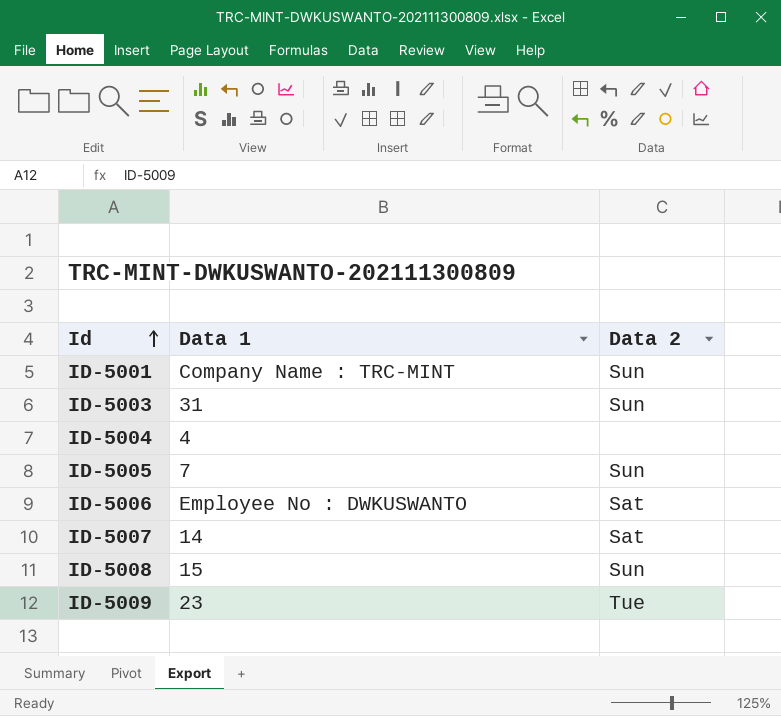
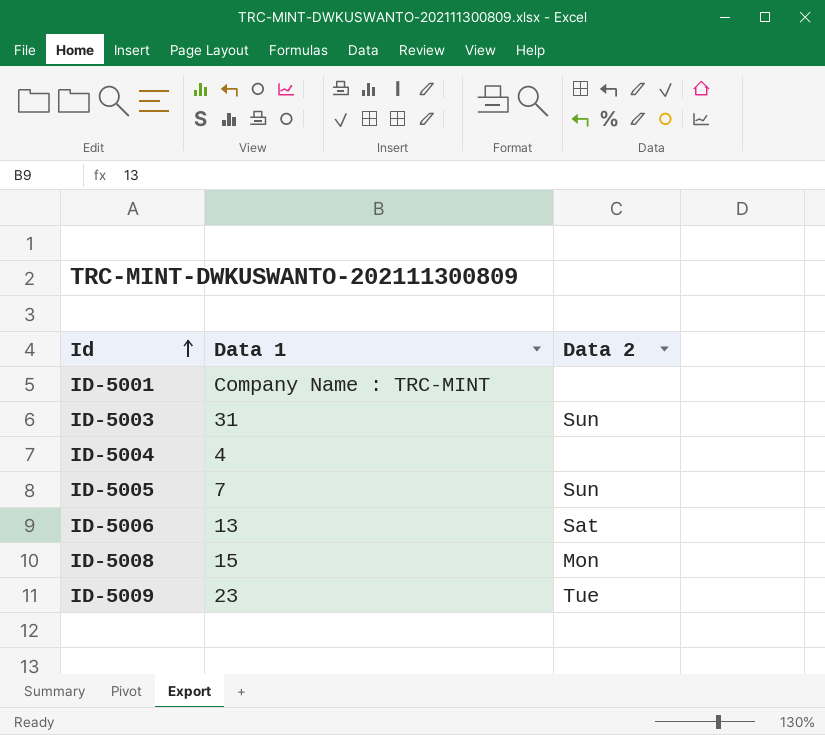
row ID-5007: 14 | Sat -> none
ID-5001 | Data 2: Sun -> none
ID-5006 | Data 1: Employee No : DWKUSWANTO -> 13
ID-5008 | Data 2: Sun -> Mon

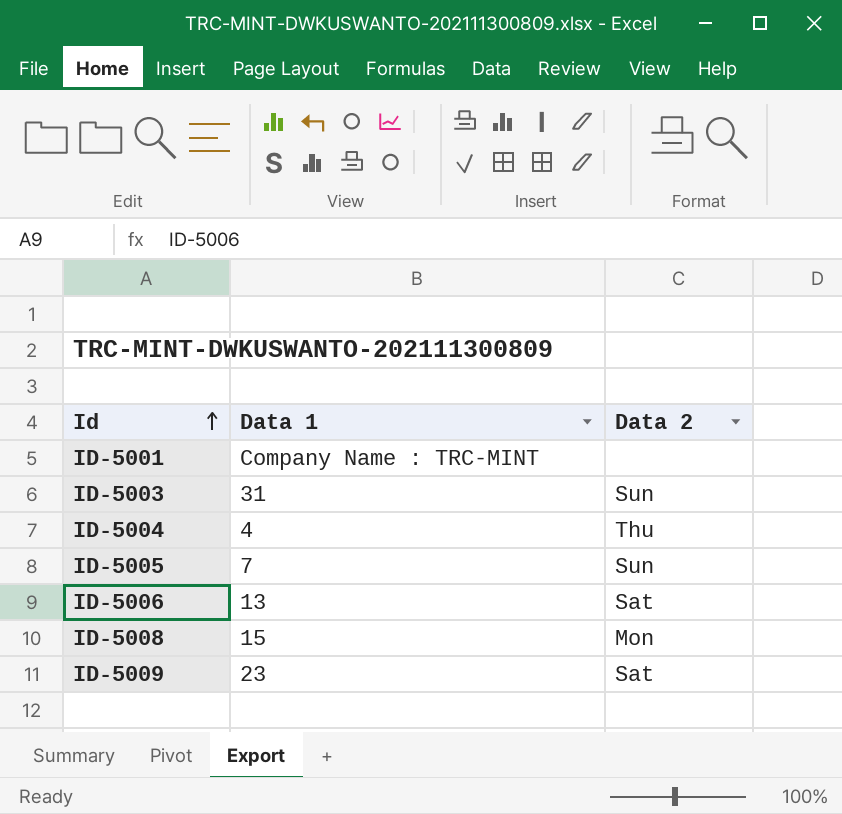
ID-5004 | Data 2: none -> Thu
ID-5009 | Data 2: Tue -> Sat

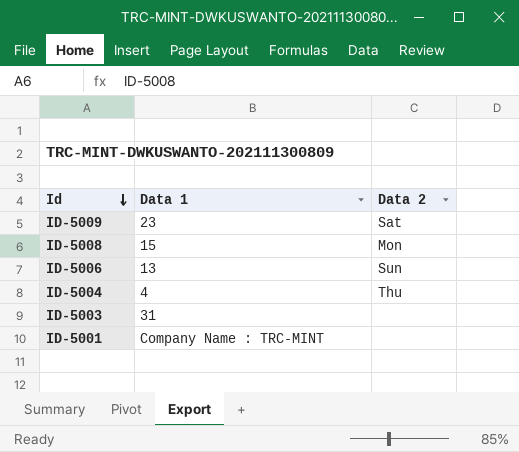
row order: Id ascending -> Id descending
row ID-5005: 7 | Sun -> none
ID-5006 | Data 2: Sat -> Sun
ID-5003 | Data 2: Sun -> none

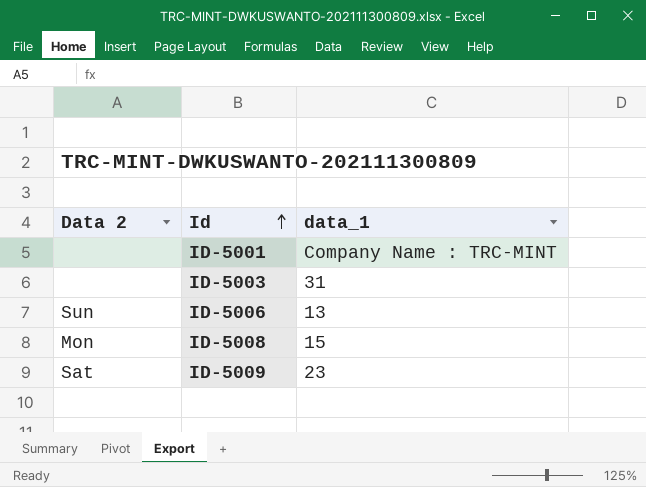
row order: Id descending -> Id ascending
column Data 2 | position: 3 -> 1
column name: Data 1 -> data_1
row ID-5004: 4 | Thu -> none

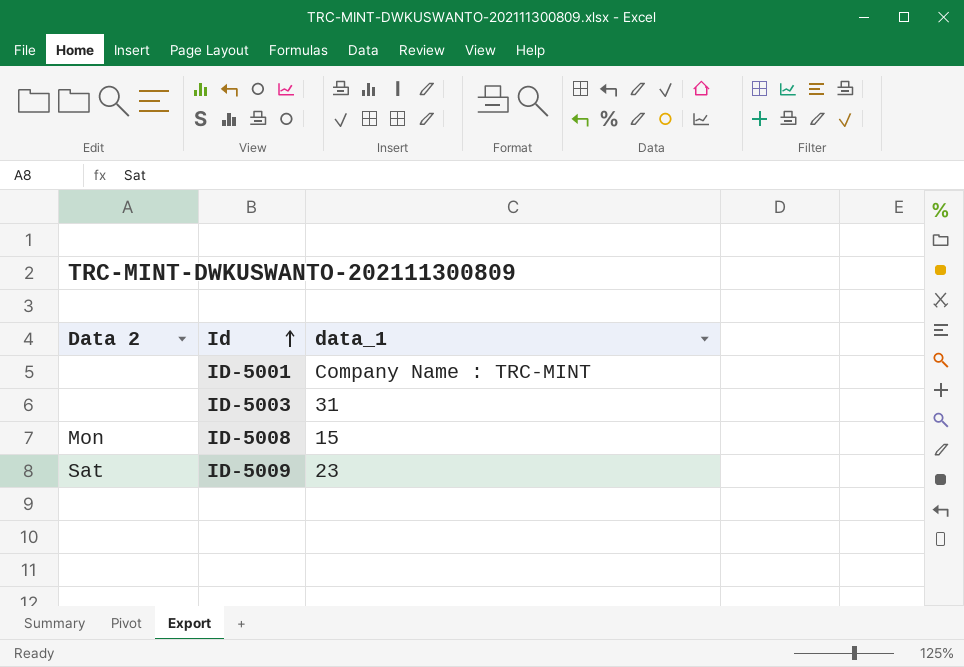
row ID-5006: Sun | 13 -> none

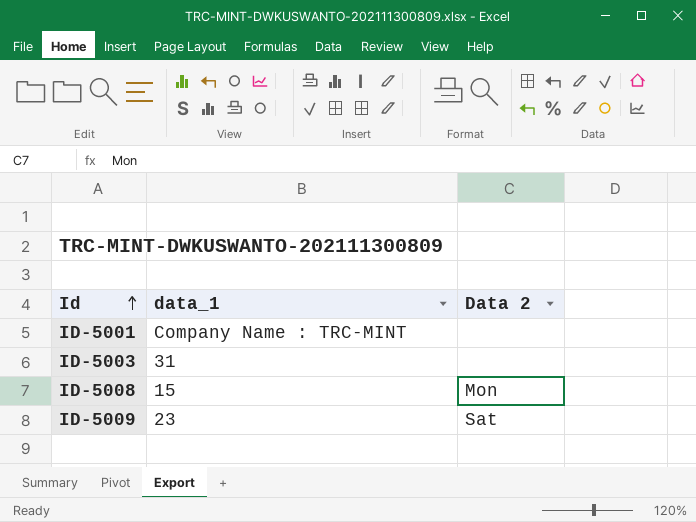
column Data 2 | position: 1 -> 3

